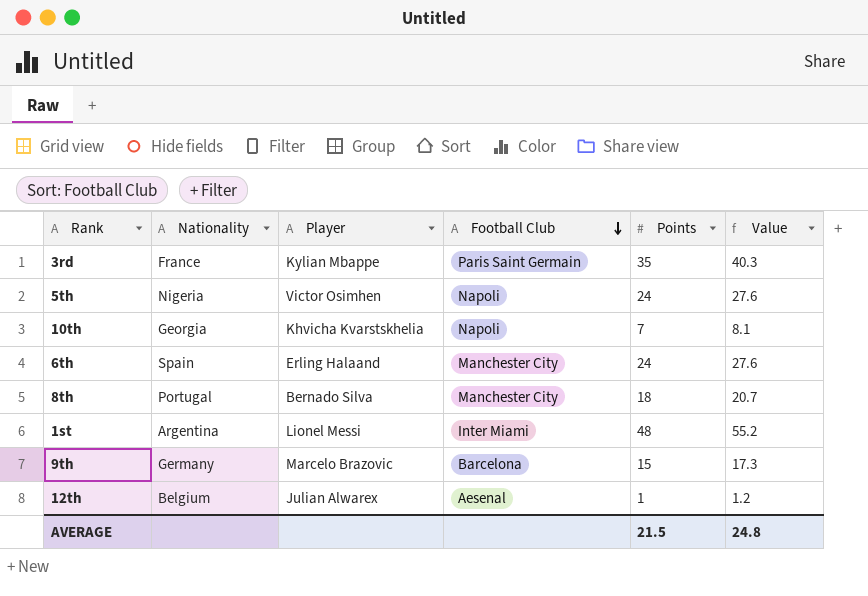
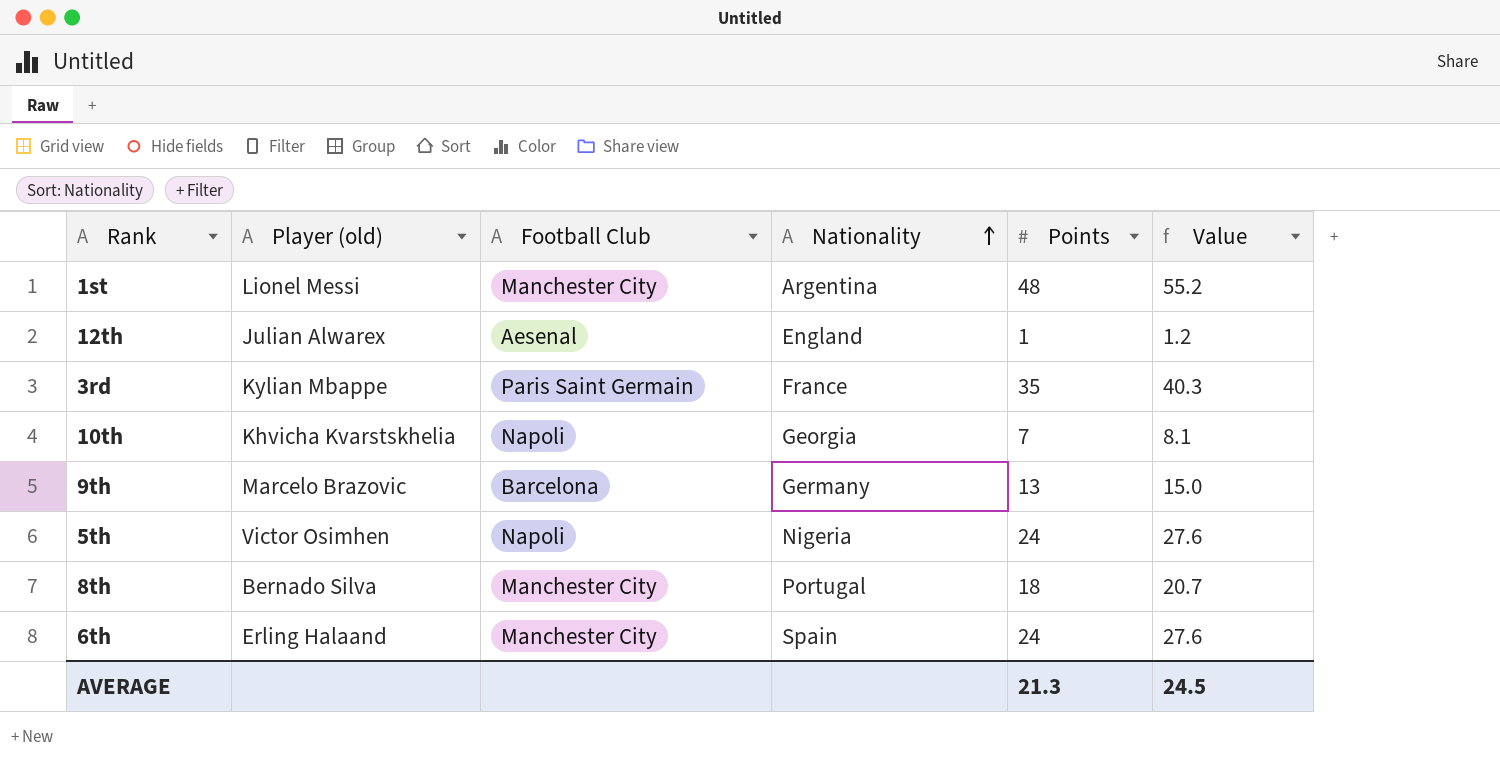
row order: Football Club descending -> Nationality ascending
column name: Player -> Player (old)
column Nationality | position: 2 -> 4
1st | Football Club: Inter Miami -> Manchester City
12th | Nationality: Belgium -> England
9th | Points: 15 -> 13
9th | Value: 17.3 -> 15.0
AVERAGE | Points: 21.5 -> 21.3
AVERAGE | Value: 24.8 -> 24.5

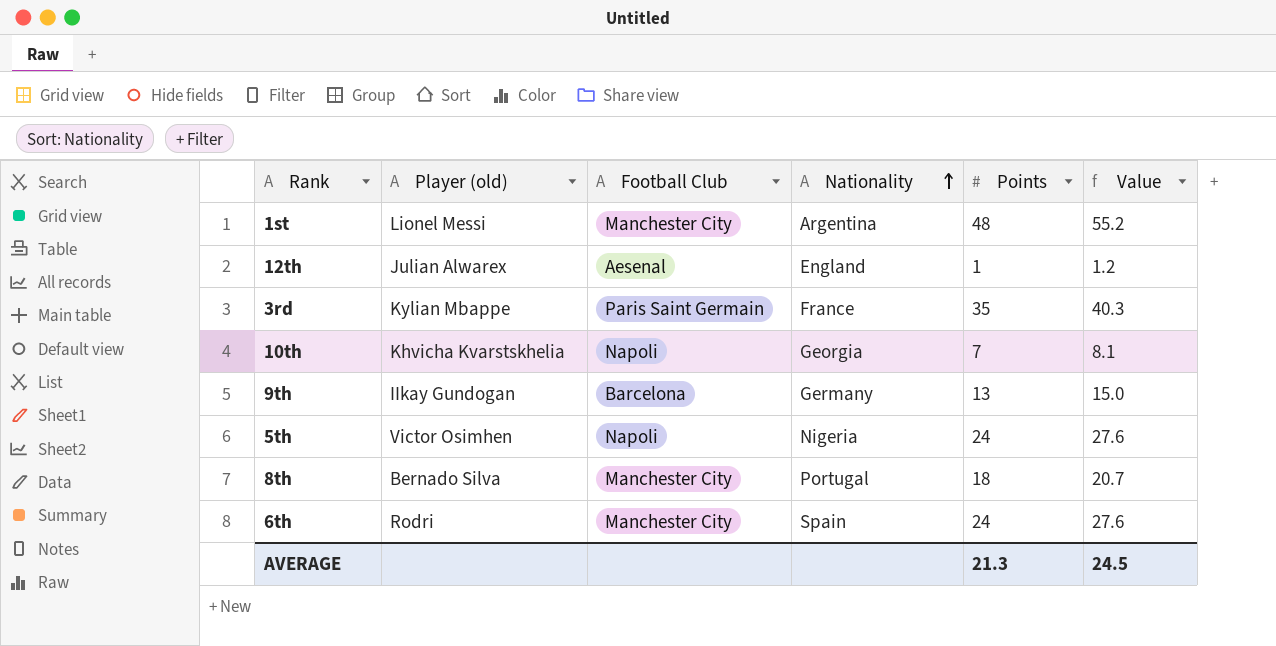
9th | Player (old): Marcelo Brazovic -> IIkay Gundogan
6th | Player (old): Erling Halaand -> Rodri

